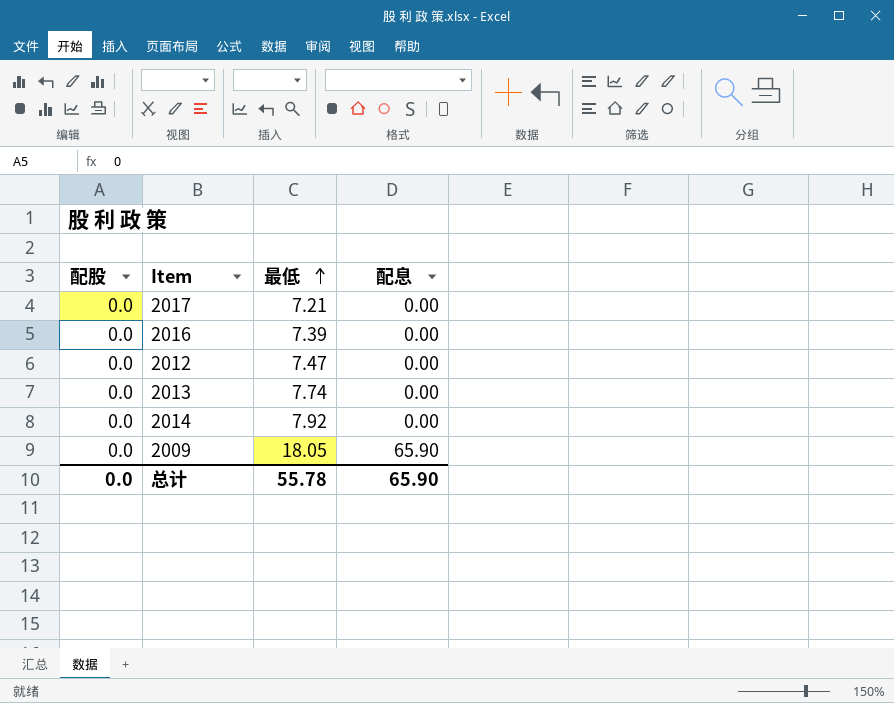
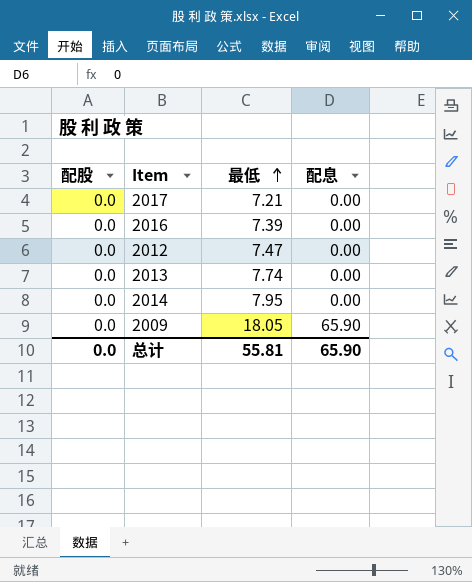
2014 | 最低: 7.92 -> 7.95
总计 | 最低: 55.78 -> 55.81

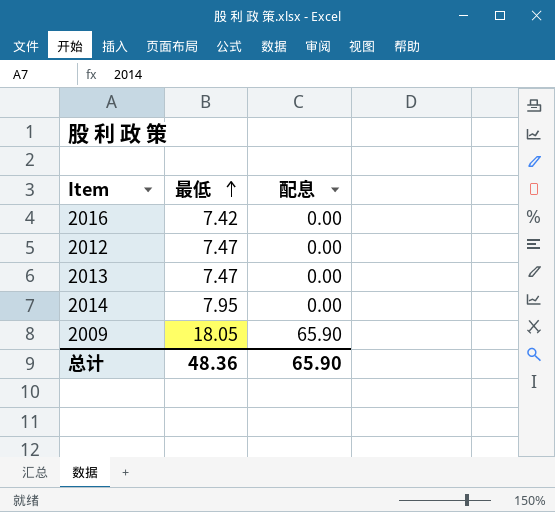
column 配股 | position: 1 -> none
row 2017: 0.0 | 7.21 | 0.00 -> none
2016 | 最低: 7.39 -> 7.42
2013 | 最低: 7.74 -> 7.47
总计 | 最低: 55.81 -> 48.36

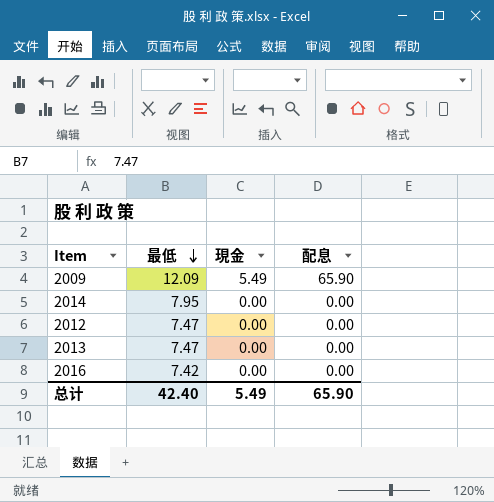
row order: 最低 ascending -> 最低 descending
column 現金 | position: none -> 3
2009 | 最低: 18.05 -> 12.09
总计 | 最低: 48.36 -> 42.40

